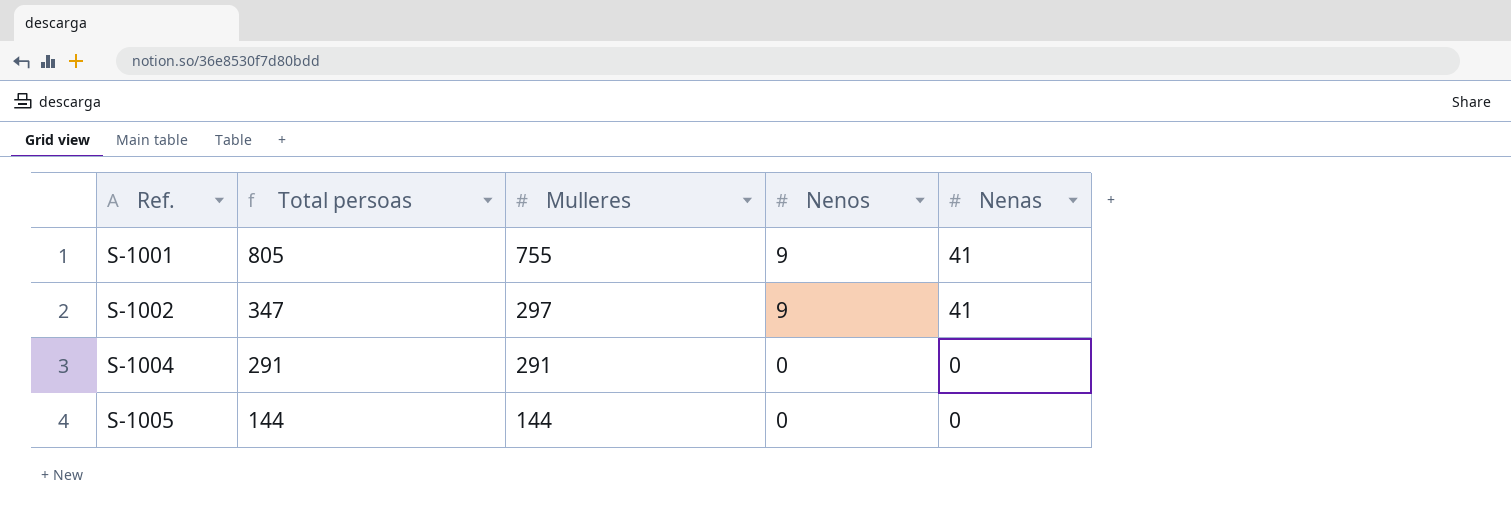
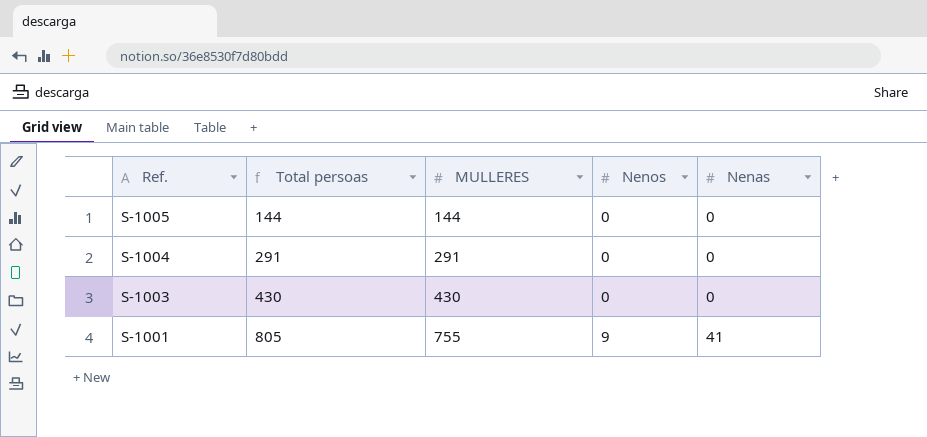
row order: Ref. ascending -> Ref. descending
column name: Mulleres -> MULLERES
row S-1002: 347 | 297 | 9 | 41 -> none
row S-1003: none -> 430 | 430 | 0 | 0

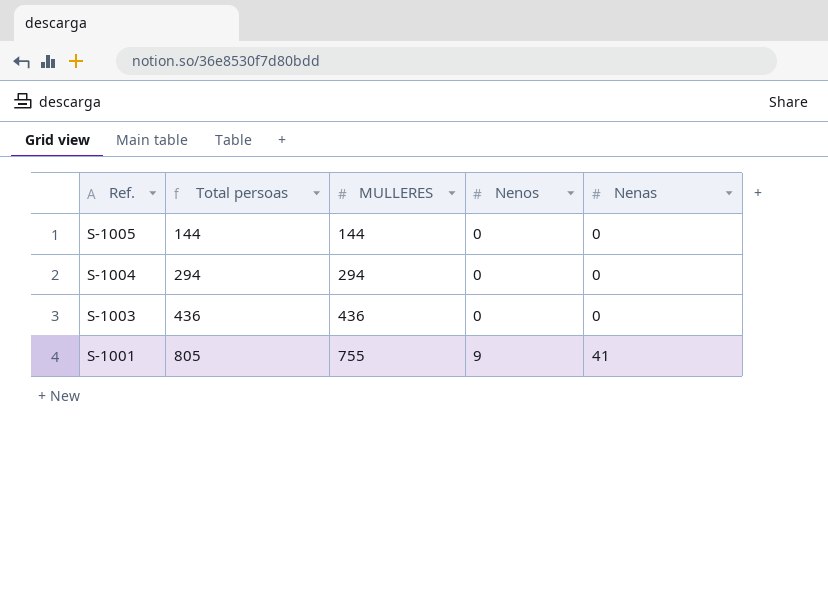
S-1004 | Total persoas: 291 -> 294
S-1004 | MULLERES: 291 -> 294
S-1003 | Total persoas: 430 -> 436
S-1003 | MULLERES: 430 -> 436

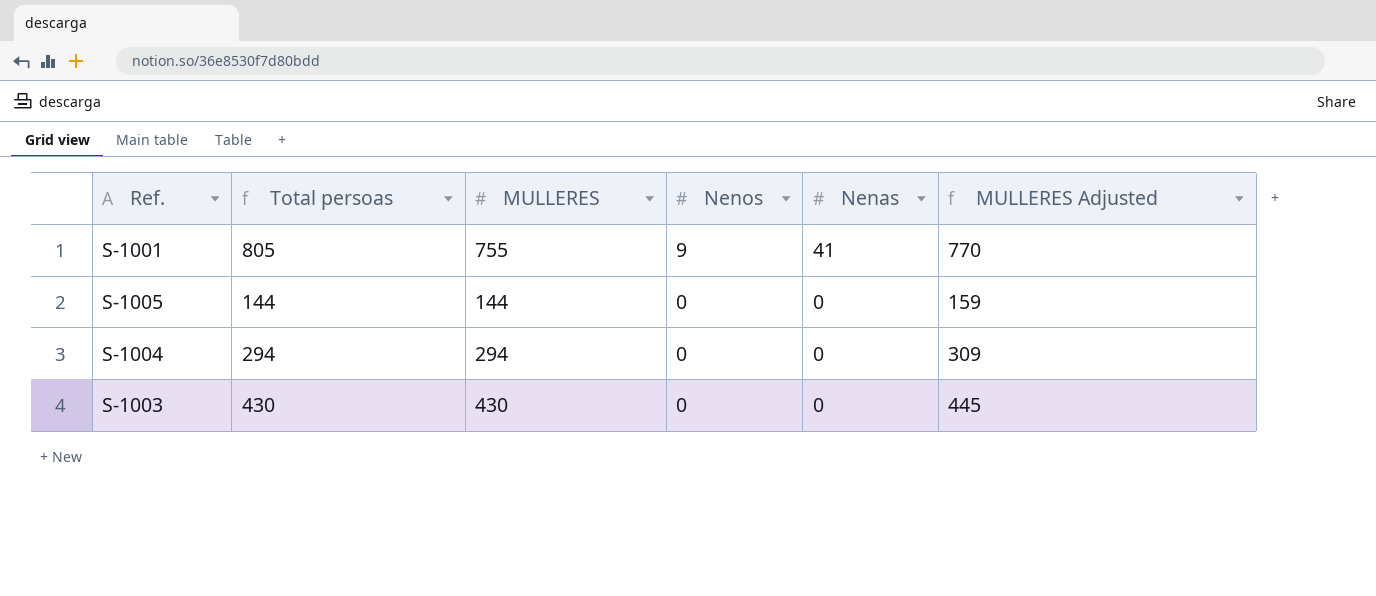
row order: Ref. descending -> Nenos descending
column MULLERES Adjusted | formula: none -> [MULLERES] + 15
S-1003 | Total persoas: 436 -> 430
S-1003 | MULLERES: 436 -> 430

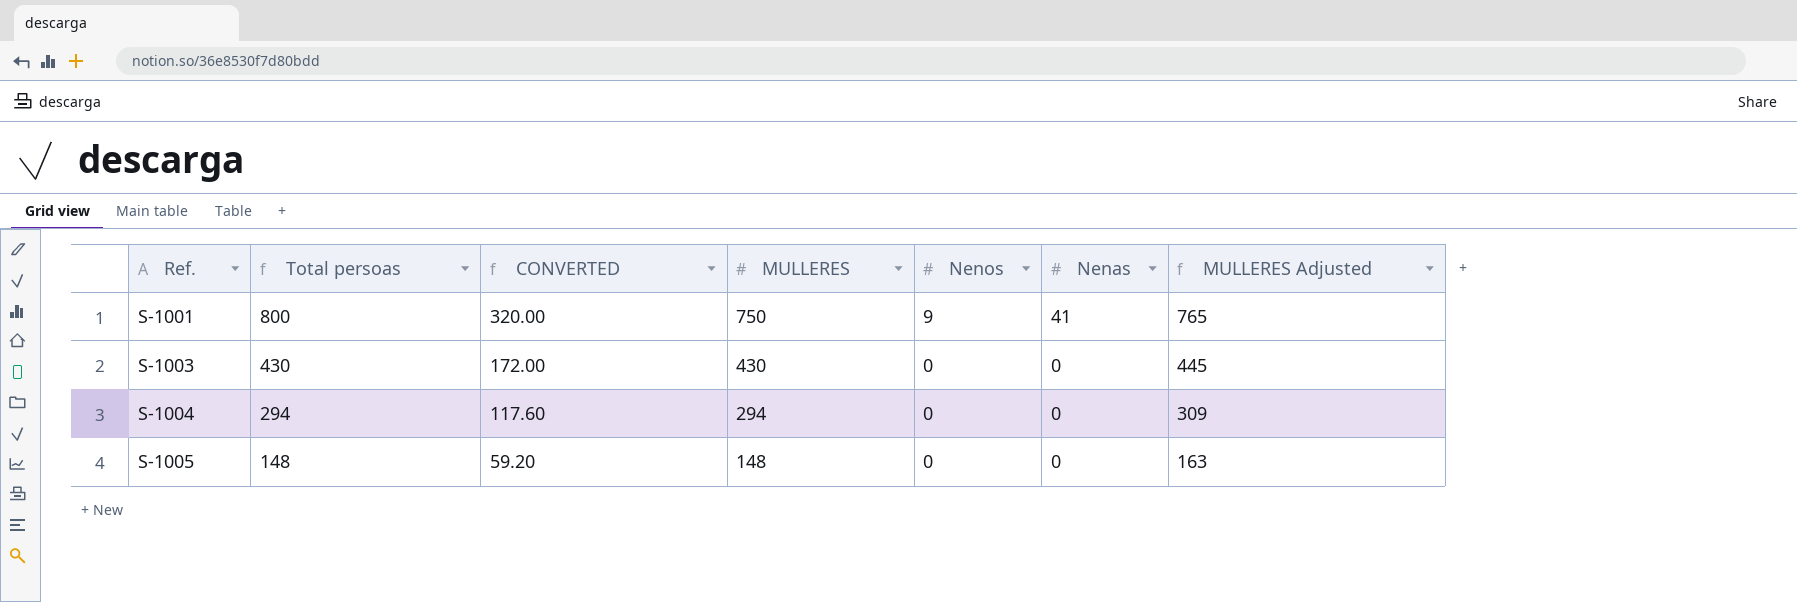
row order: Nenos descending -> Ref. ascending
column CONVERTED | formula: none -> [Total persoas] * 0.4
S-1001 | Total persoas: 805 -> 800
S-1001 | MULLERES: 755 -> 750
S-1001 | MULLERES Adjusted: 770 -> 765
S-1005 | Total persoas: 144 -> 148
S-1005 | MULLERES: 144 -> 148
S-1005 | MULLERES Adjusted: 159 -> 163

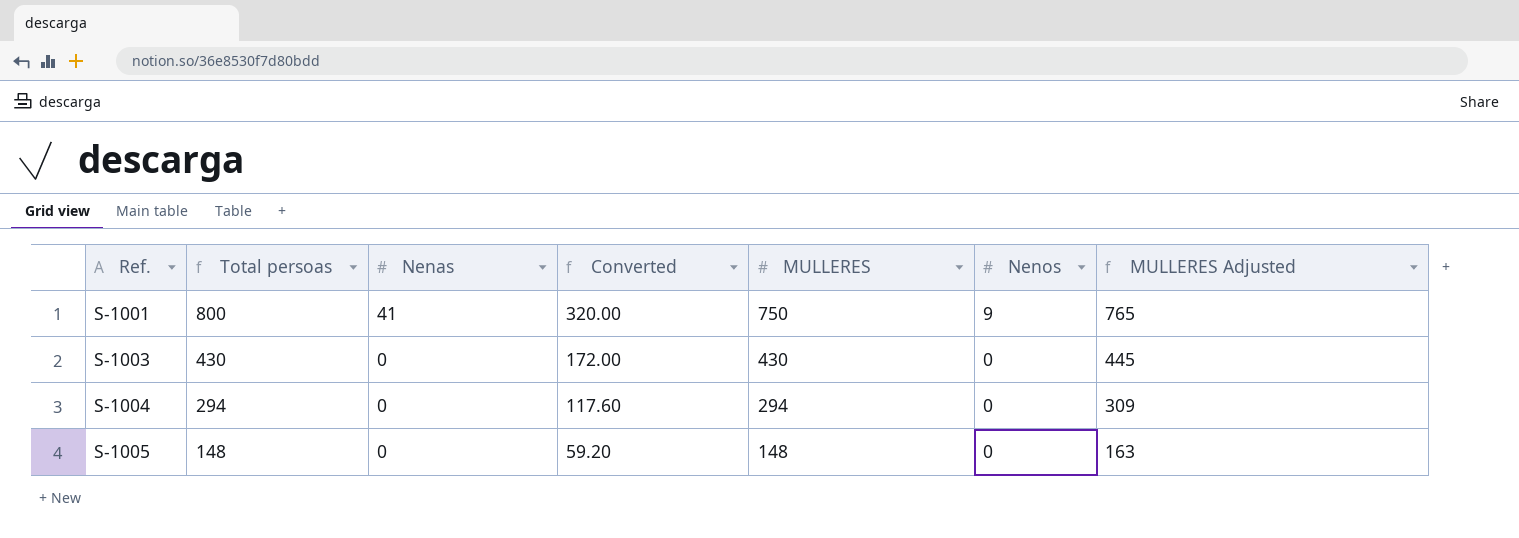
column Nenas | position: 6 -> 3
column name: CONVERTED -> Converted

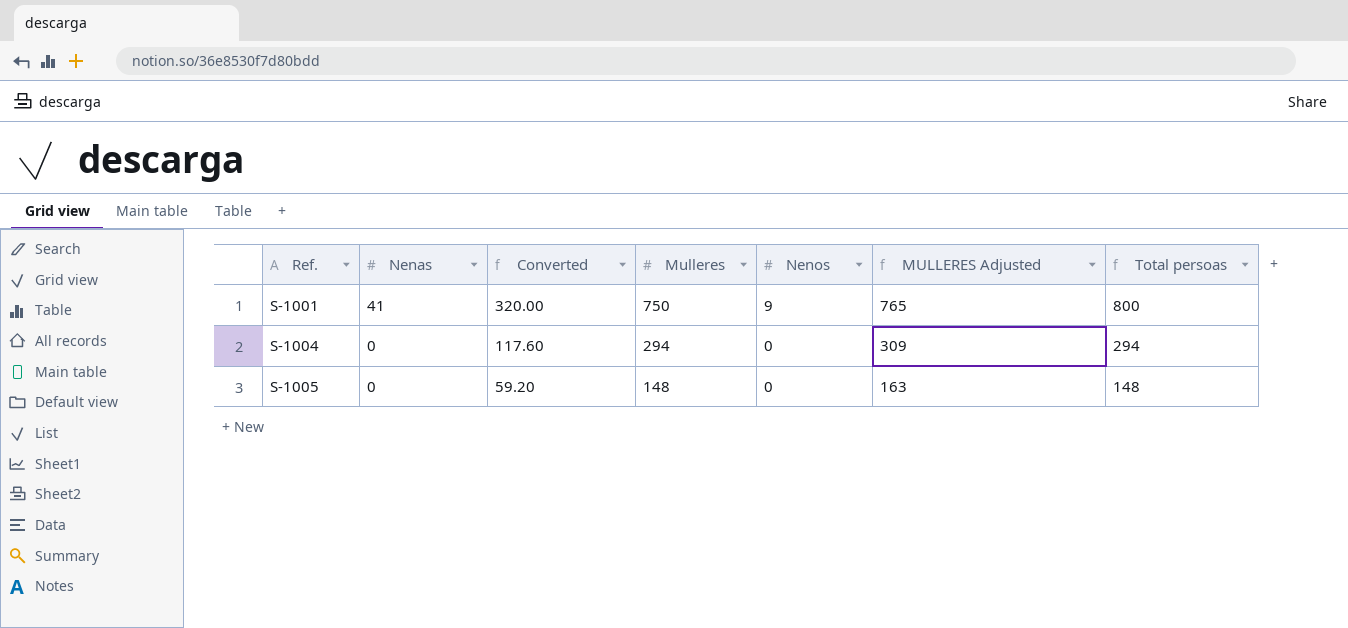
column name: MULLERES -> Mulleres
column Total persoas | position: 2 -> 7
row S-1003: 430 | 0 | 172.00 | 430 | 0 | 445 -> none

